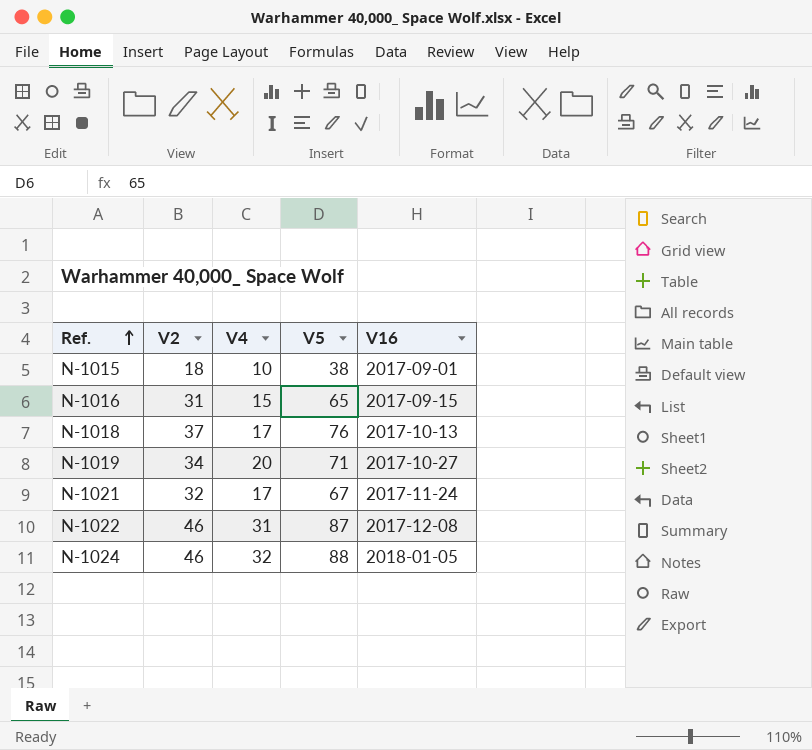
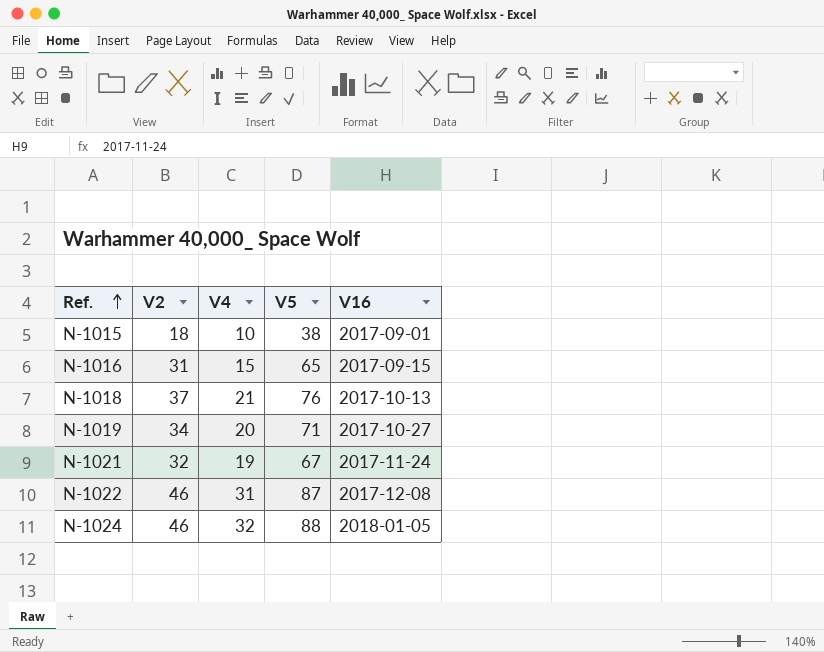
N-1018 | V4: 17 -> 21
N-1021 | V4: 17 -> 19

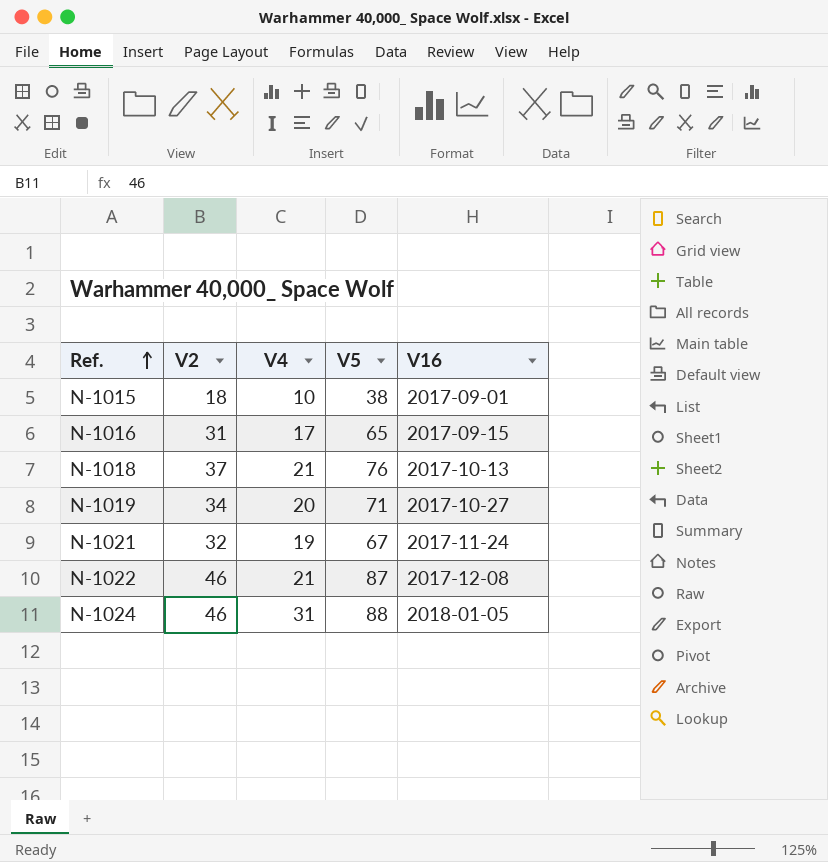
N-1016 | V4: 15 -> 17
N-1022 | V4: 31 -> 21
N-1024 | V4: 32 -> 31

